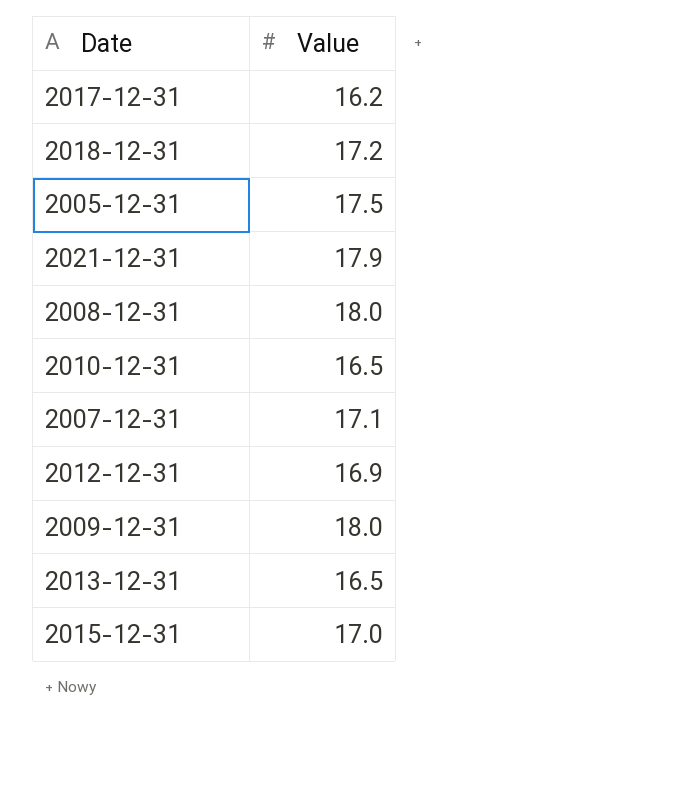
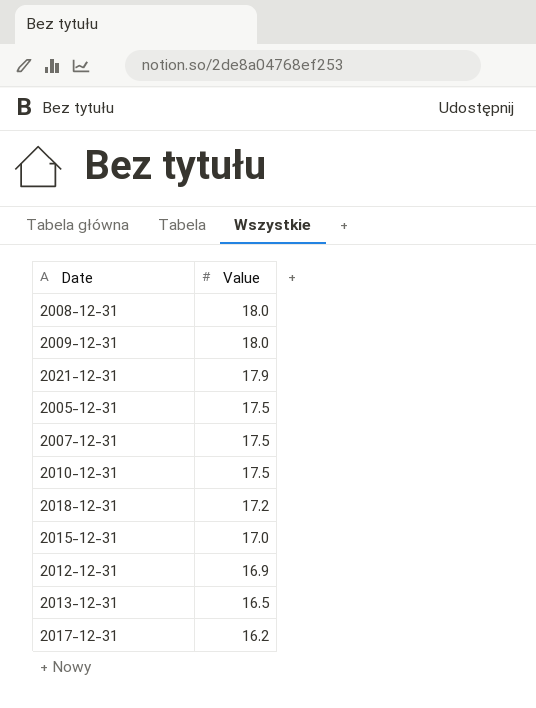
row order: none -> Value descending
2007-12-31 | Value: 17.1 -> 17.5
2010-12-31 | Value: 16.5 -> 17.5

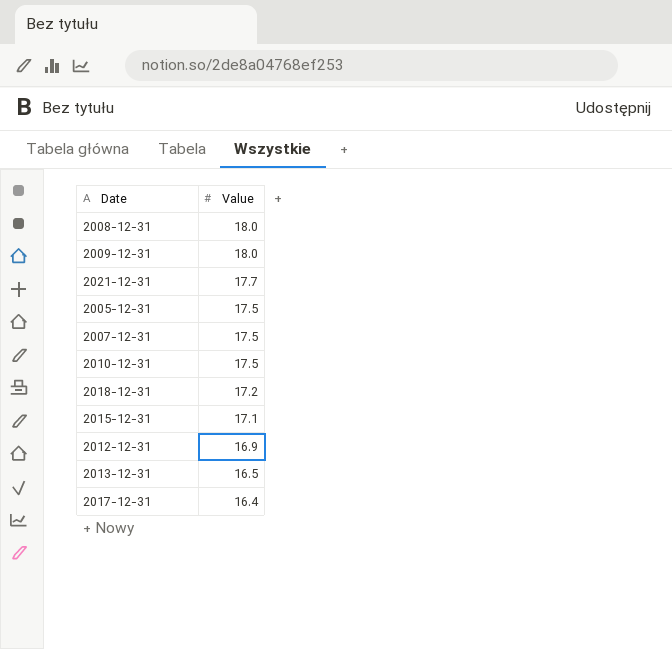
2021-12-31 | Value: 17.9 -> 17.7
2015-12-31 | Value: 17.0 -> 17.1
2017-12-31 | Value: 16.2 -> 16.4

